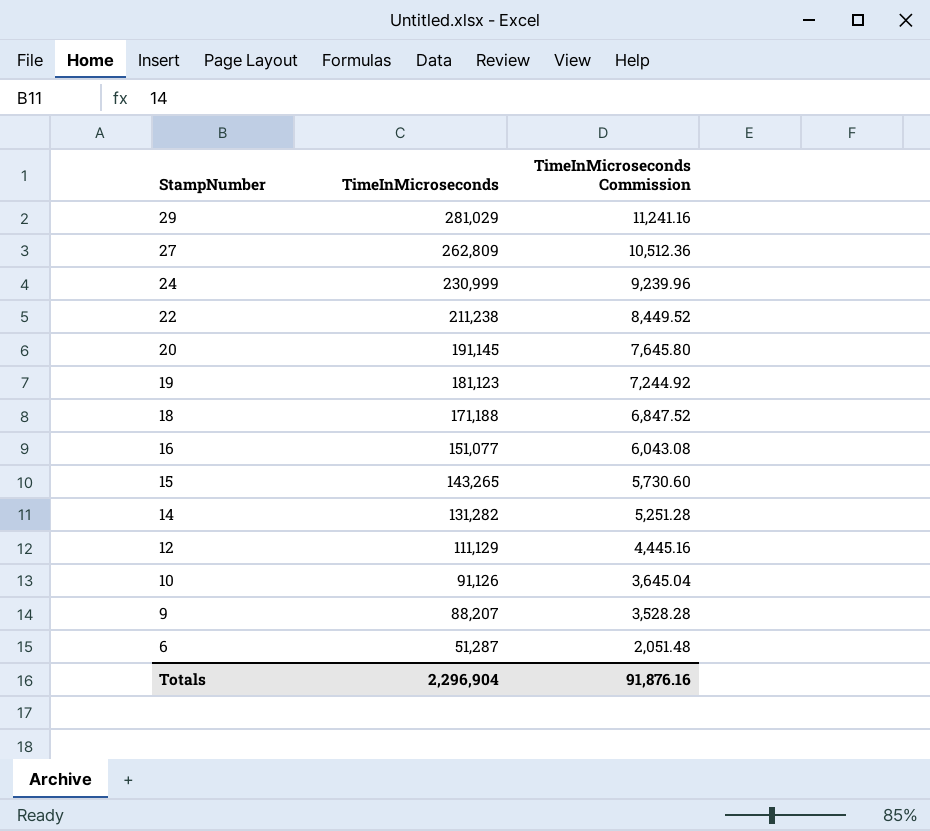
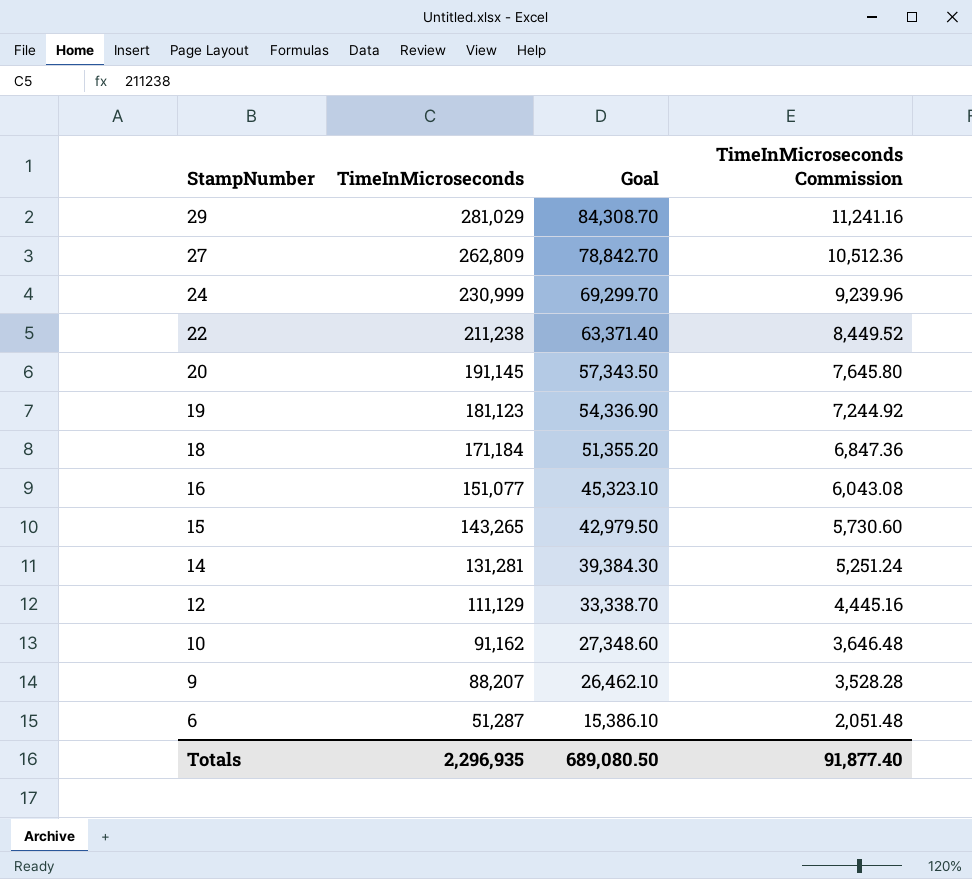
column Goal | formula: none -> [TimeInMicroseconds] * 0.3
18 | TimeInMicroseconds: 171,188 -> 171,184
18 | TimeInMicroseconds Commission: 6,847.52 -> 6,847.36
14 | TimeInMicroseconds: 131,282 -> 131,281
14 | TimeInMicroseconds Commission: 5,251.28 -> 5,251.24
10 | TimeInMicroseconds: 91,126 -> 91,162
10 | TimeInMicroseconds Commission: 3,645.04 -> 3,646.48
Totals | TimeInMicroseconds: 2,296,904 -> 2,296,935
Totals | TimeInMicroseconds Commission: 91,876.16 -> 91,877.40

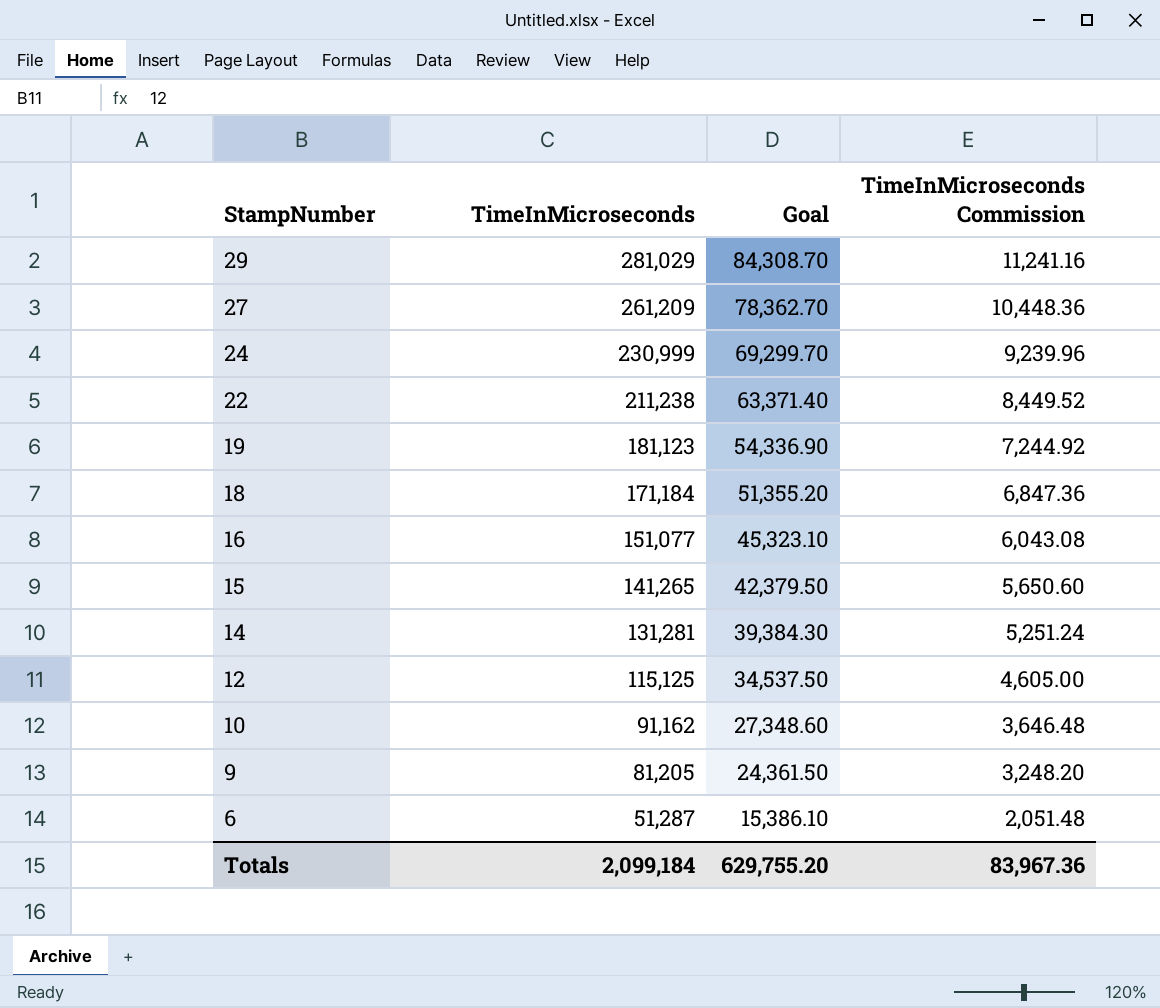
row 20: 191,145 | 57,343.50 | 7,645.80 -> none
27 | TimeInMicroseconds: 262,809 -> 261,209
27 | Goal: 78,842.70 -> 78,362.70
27 | TimeInMicroseconds Commission: 10,512.36 -> 10,448.36
15 | TimeInMicroseconds: 143,265 -> 141,265
15 | Goal: 42,979.50 -> 42,379.50
15 | TimeInMicroseconds Commission: 5,730.60 -> 5,650.60
12 | TimeInMicroseconds: 111,129 -> 115,125
12 | Goal: 33,338.70 -> 34,537.50
12 | TimeInMicroseconds Commission: 4,445.16 -> 4,605.00
9 | TimeInMicroseconds: 88,207 -> 81,205
9 | Goal: 26,462.10 -> 24,361.50
9 | TimeInMicroseconds Commission: 3,528.28 -> 3,248.20
Totals | TimeInMicroseconds: 2,296,935 -> 2,099,184
Totals | Goal: 689,080.50 -> 629,755.20
Totals | TimeInMicroseconds Commission: 91,877.40 -> 83,967.36

